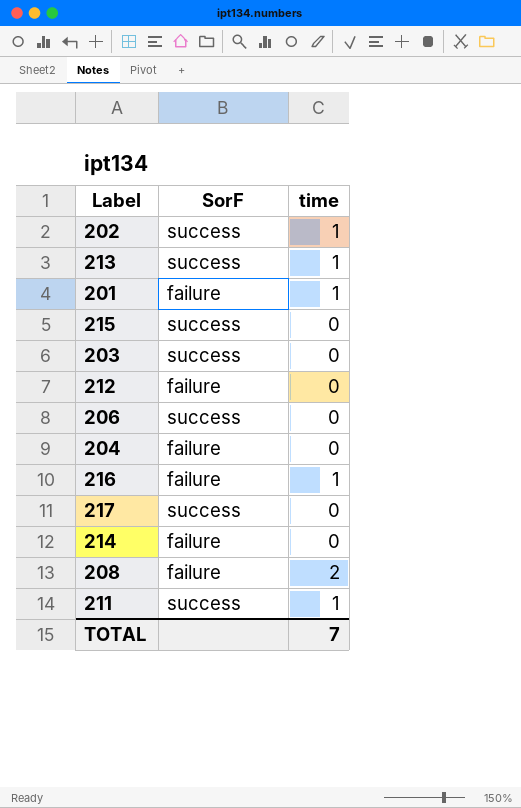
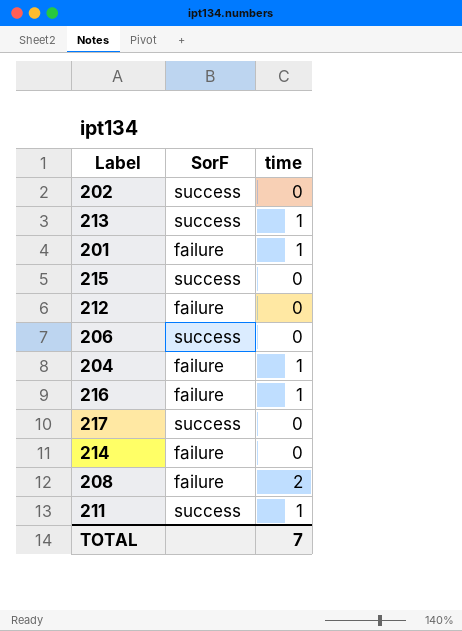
row 203: success | 0 -> none
202 | time: 1 -> 0
204 | time: 0 -> 1

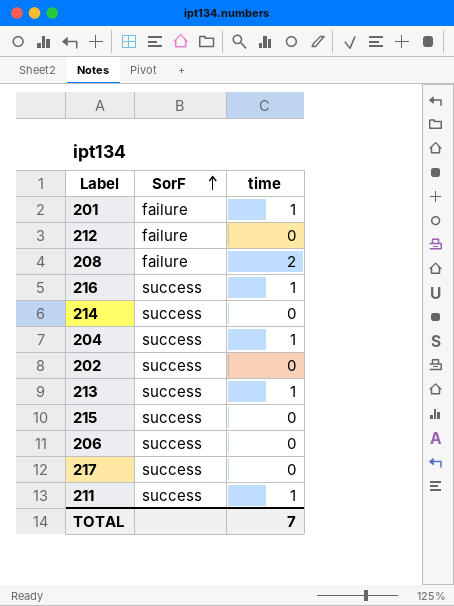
row order: none -> SorF ascending
216 | SorF: failure -> success
214 | SorF: failure -> success
204 | SorF: failure -> success

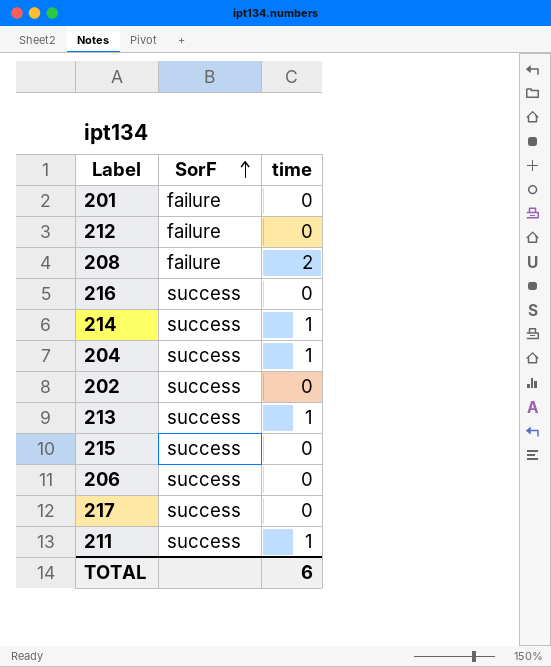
201 | time: 1 -> 0
216 | time: 1 -> 0
214 | time: 0 -> 1
TOTAL | time: 7 -> 6

